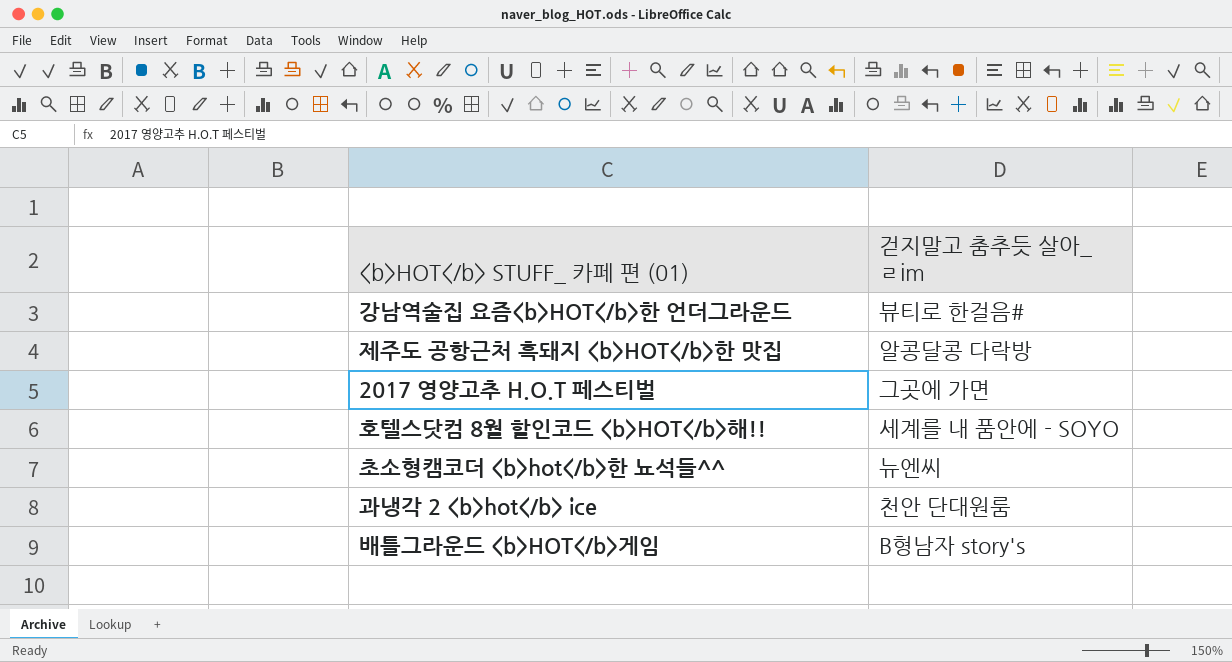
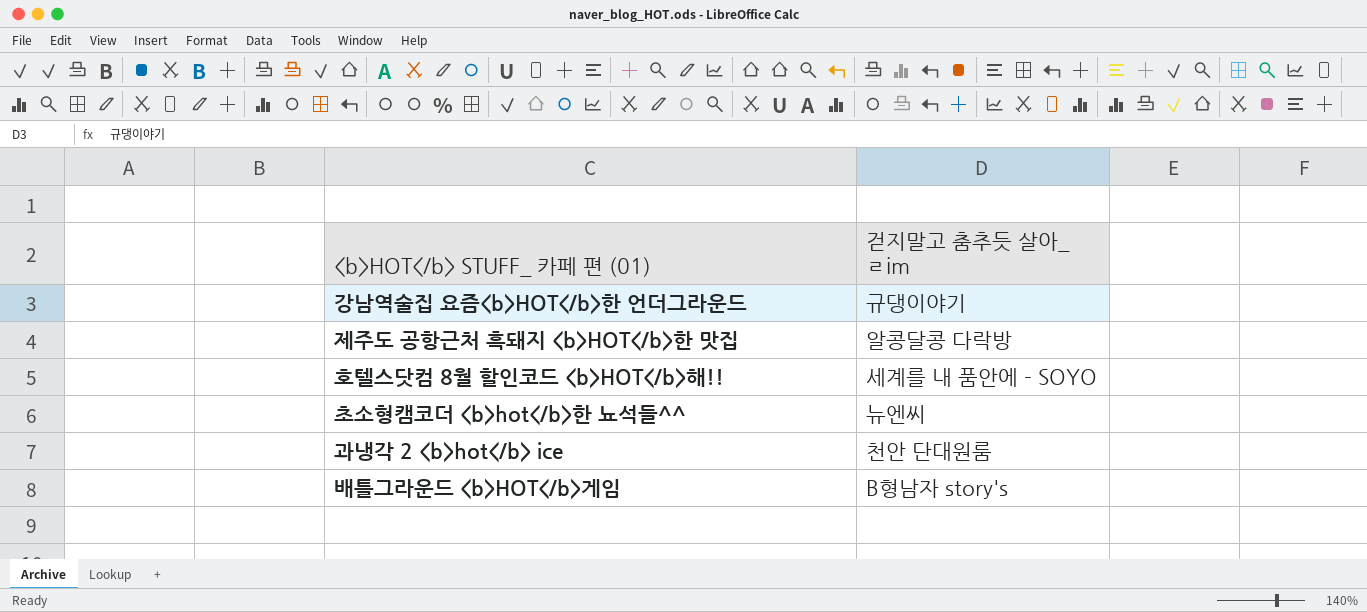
row 2017 영양고추 H.O.T 페스티벌: 그곳에 가면 -> none
강남역술집 요즘<b>HOT</b>한 언더그라운드 | 걷지말고 춤추듯 살아_ ㄹim: 뷰티로 한걸음# -> 규댕이야기

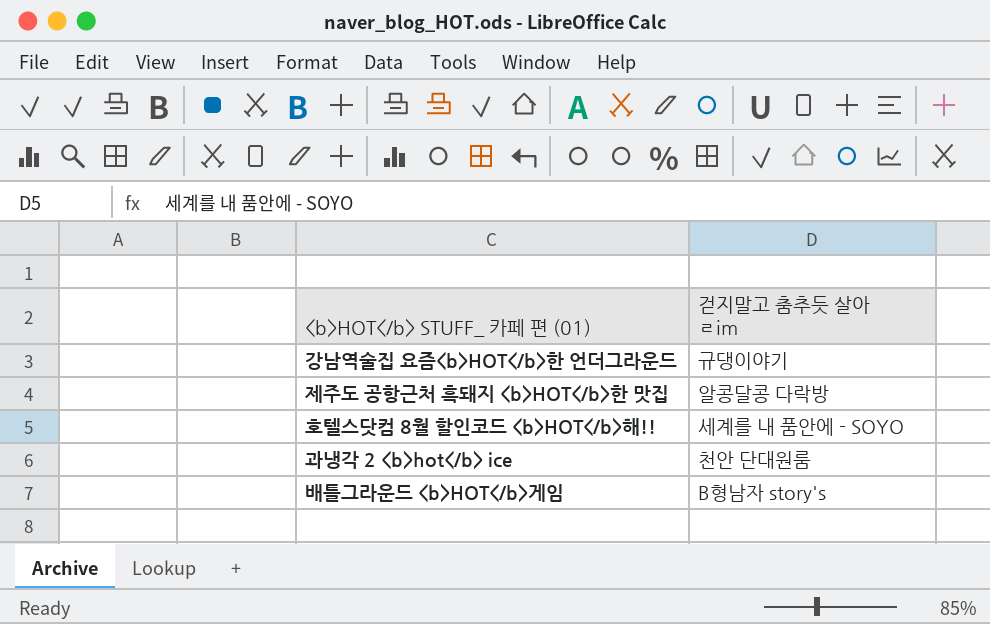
column name: 걷지말고 춤추듯 살아_ ㄹim -> 걷지말고 춤추듯 살아 ㄹim
row 초소형캠코더 <b>hot</b>한 뇨석들^^: 뉴엔씨 -> none

